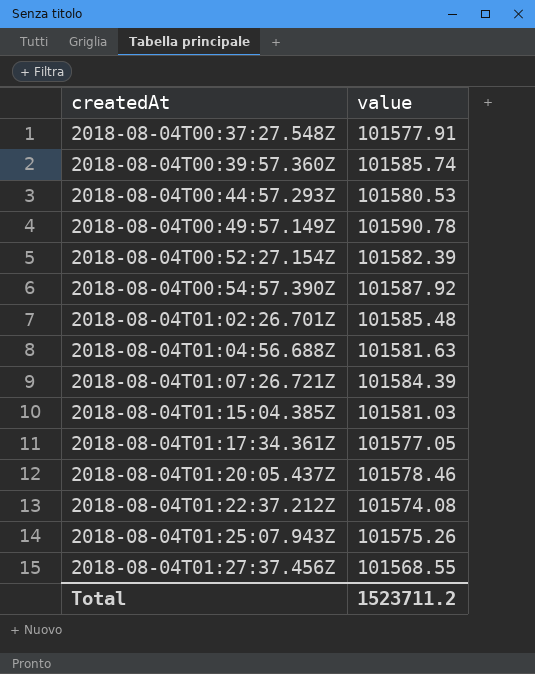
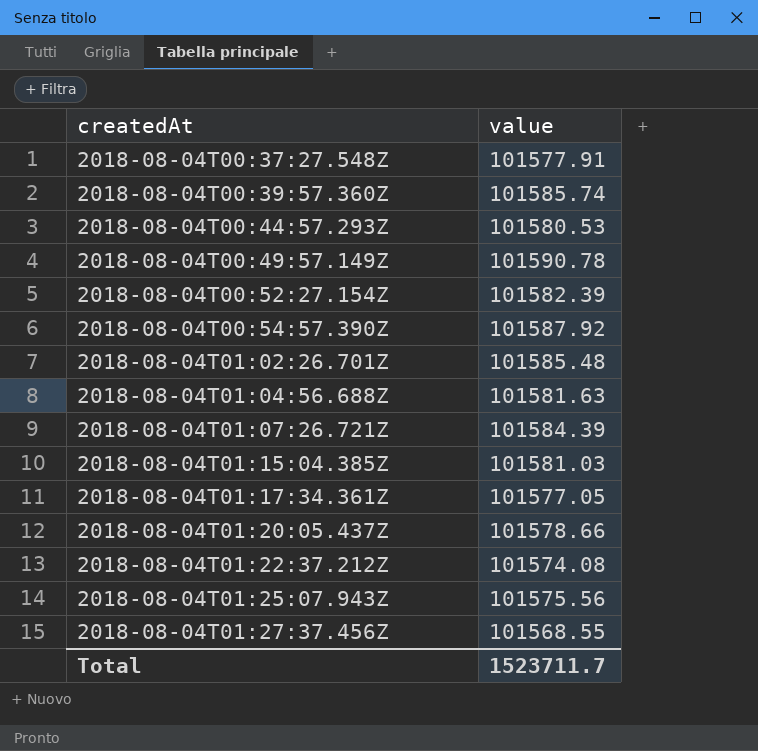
2018-08-04T01:20:05.437Z | value: 101578.46 -> 101578.66
2018-08-04T01:25:07.943Z | value: 101575.26 -> 101575.56
Total | value: 1523711.2 -> 1523711.7

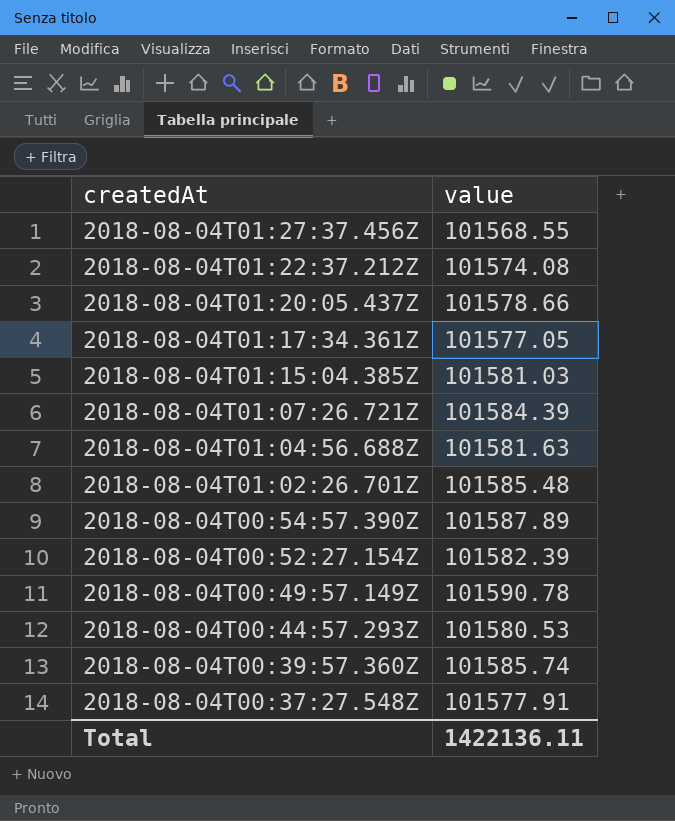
row order: createdAt ascending -> createdAt descending
row 2018-08-04T01:25:07.943Z: 101575.56 -> none
2018-08-04T00:54:57.390Z | value: 101587.92 -> 101587.89
Total | value: 1523711.7 -> 1422136.11

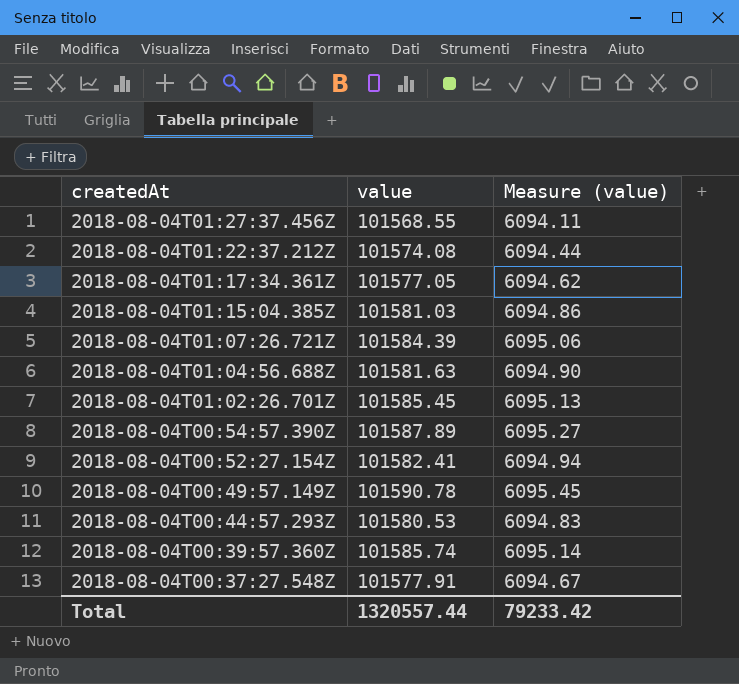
column Measure (value) | formula: none -> [value] * 0.06
row 2018-08-04T01:20:05.437Z: 101578.66 -> none
2018-08-04T01:02:26.701Z | value: 101585.48 -> 101585.45
2018-08-04T00:52:27.154Z | value: 101582.39 -> 101582.41
Total | value: 1422136.11 -> 1320557.44

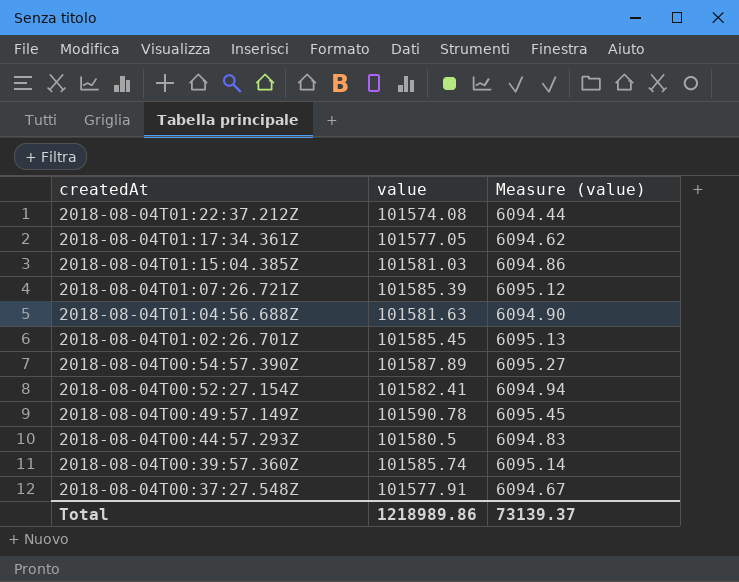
row 2018-08-04T01:27:37.456Z: 101568.55 | 6094.11 -> none
2018-08-04T01:07:26.721Z | value: 101584.39 -> 101585.39
2018-08-04T01:07:26.721Z | Measure (value): 6095.06 -> 6095.12
2018-08-04T00:44:57.293Z | value: 101580.53 -> 101580.5
Total | value: 1320557.44 -> 1218989.86
Total | Measure (value): 79233.42 -> 73139.37

